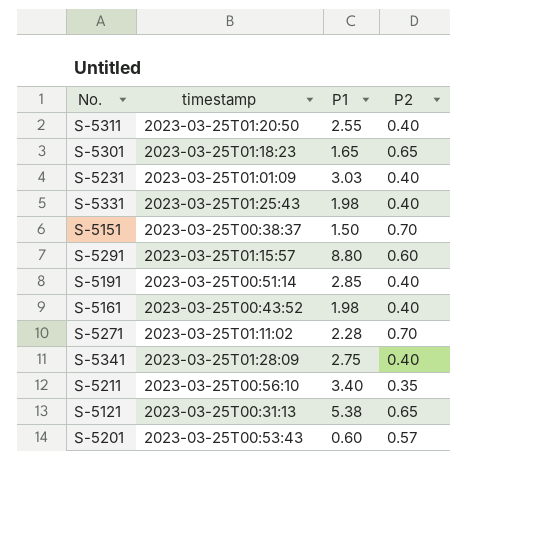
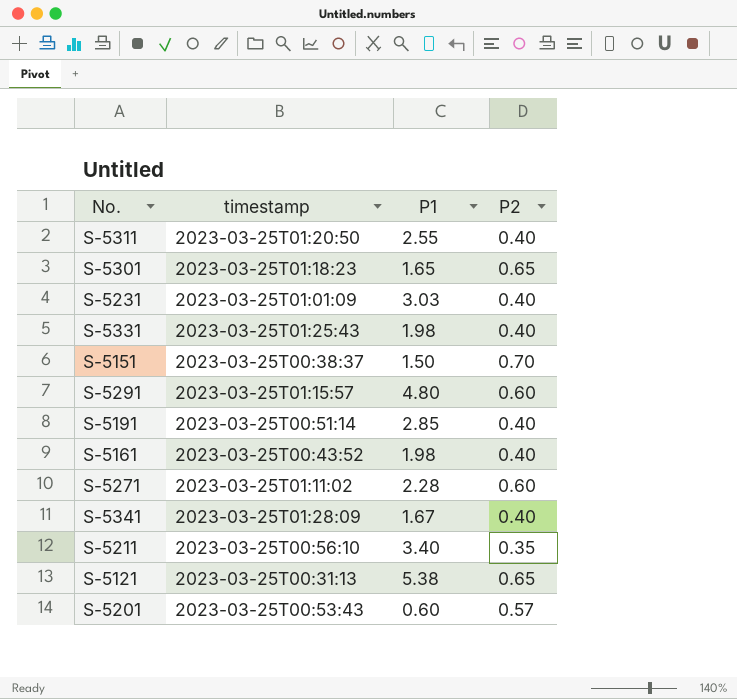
S-5291 | P1: 8.80 -> 4.80
S-5271 | P2: 0.70 -> 0.60
S-5341 | P1: 2.75 -> 1.67

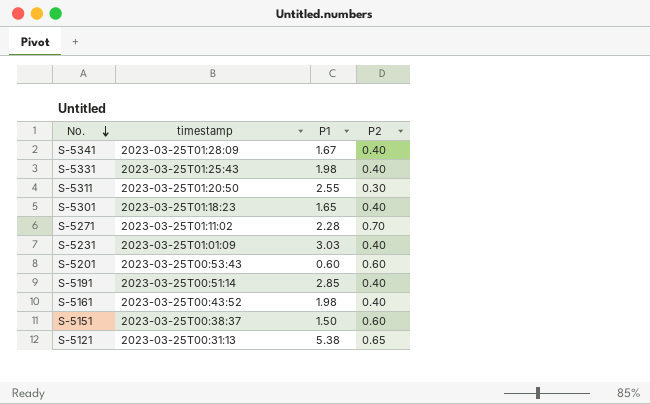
row order: none -> No. descending
row S-5291: 2023-03-25T01:15:57 | 4.80 | 0.60 -> none
row S-5211: 2023-03-25T00:56:10 | 3.40 | 0.35 -> none
S-5311 | P2: 0.40 -> 0.30
S-5301 | P2: 0.65 -> 0.40
S-5271 | P2: 0.60 -> 0.70
S-5201 | P2: 0.57 -> 0.60
S-5151 | P2: 0.70 -> 0.60

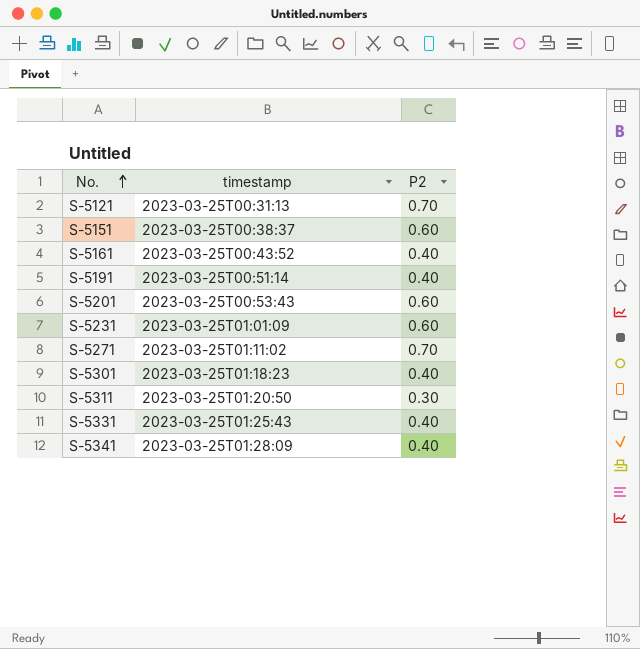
row order: No. descending -> No. ascending
column P1 | position: 3 -> none
S-5121 | P2: 0.65 -> 0.70
S-5231 | P2: 0.40 -> 0.60

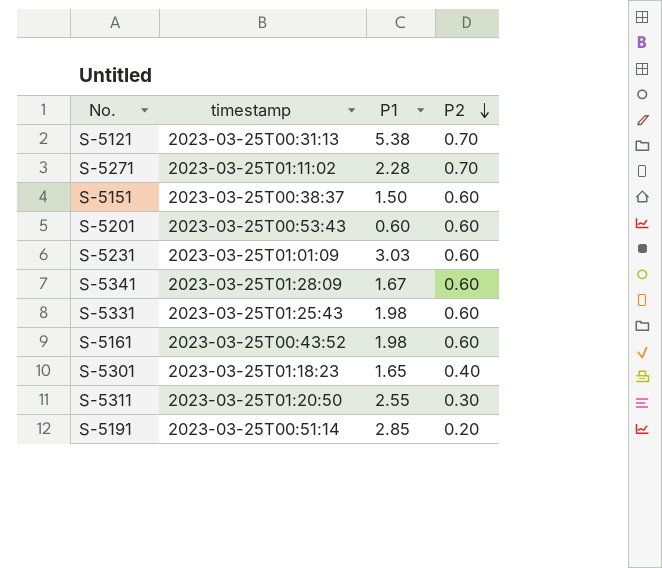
row order: No. ascending -> P2 descending
column P1 | position: none -> 3
S-5341 | P2: 0.40 -> 0.60
S-5331 | P2: 0.40 -> 0.60
S-5161 | P2: 0.40 -> 0.60
S-5191 | P2: 0.40 -> 0.20

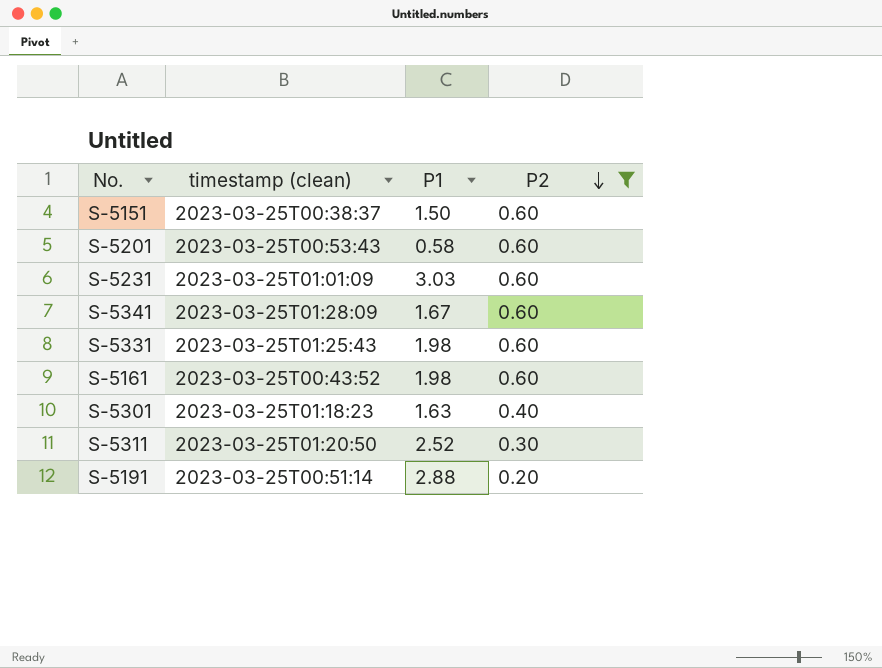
filter: none -> P2 != 0.70
column name: timestamp -> timestamp (clean)
S-5201 | P1: 0.60 -> 0.58
S-5301 | P1: 1.65 -> 1.63
S-5311 | P1: 2.55 -> 2.52
S-5191 | P1: 2.85 -> 2.88

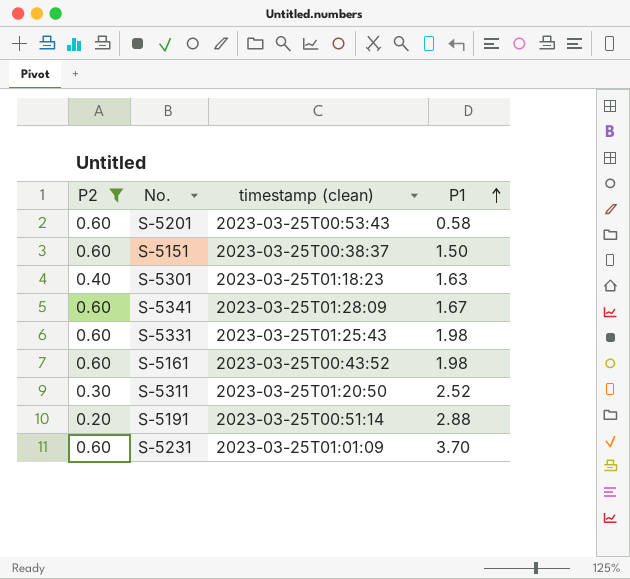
row order: P2 descending -> P1 ascending
column P2 | position: 4 -> 1
S-5231 | P1: 3.03 -> 3.70

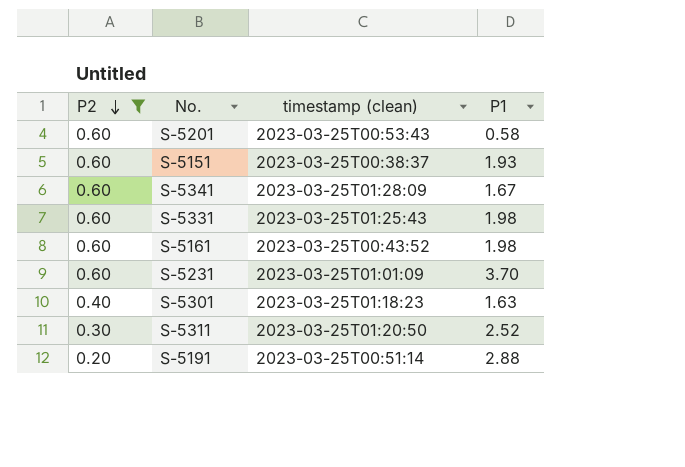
row order: P1 ascending -> P2 descending
S-5151 | P1: 1.50 -> 1.93

